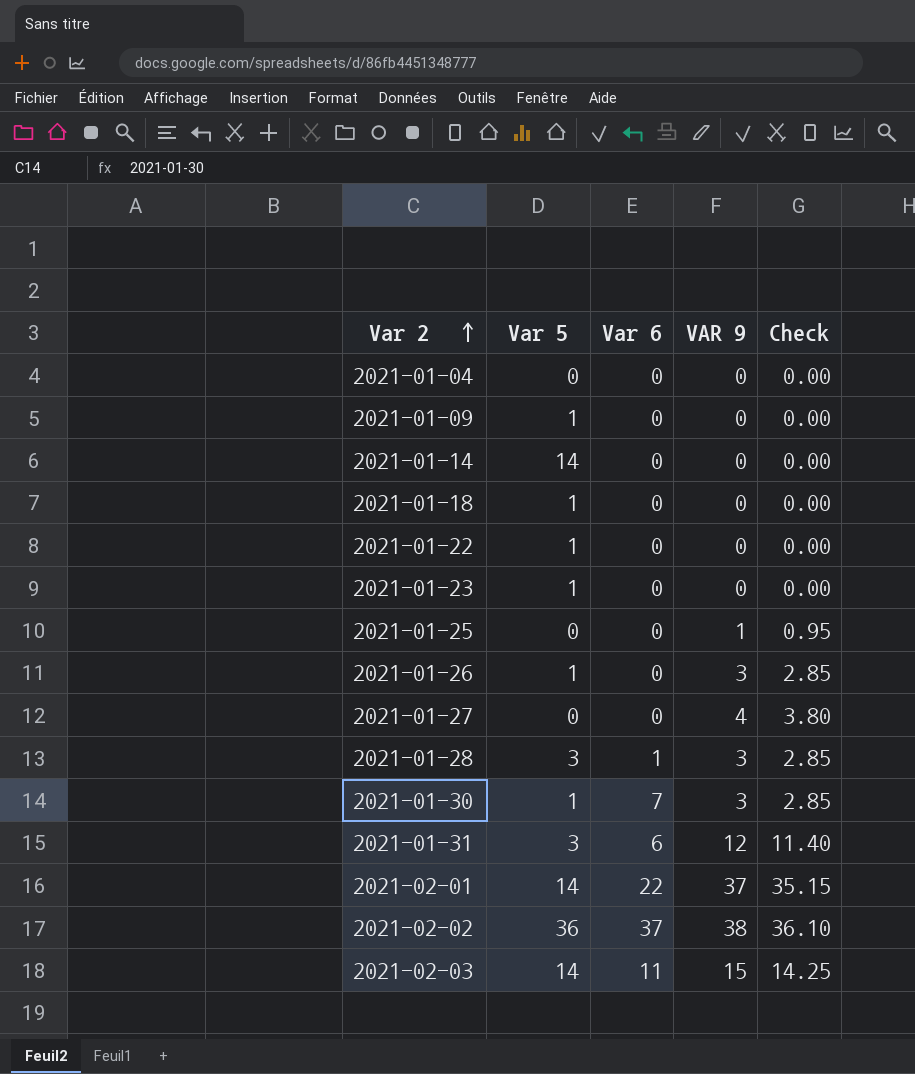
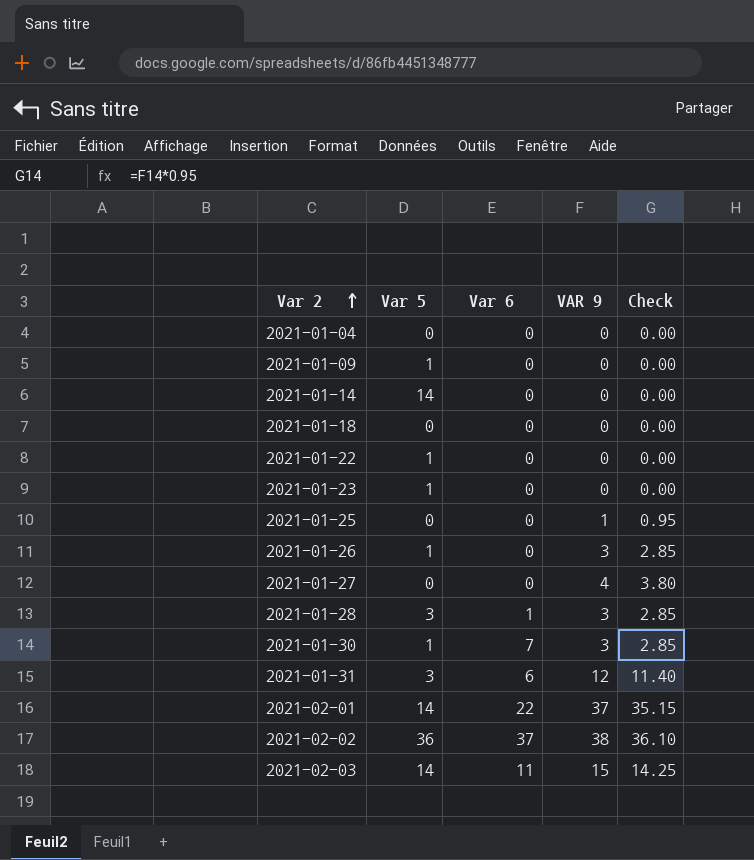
2021-01-18 | Var 5: 1 -> 0

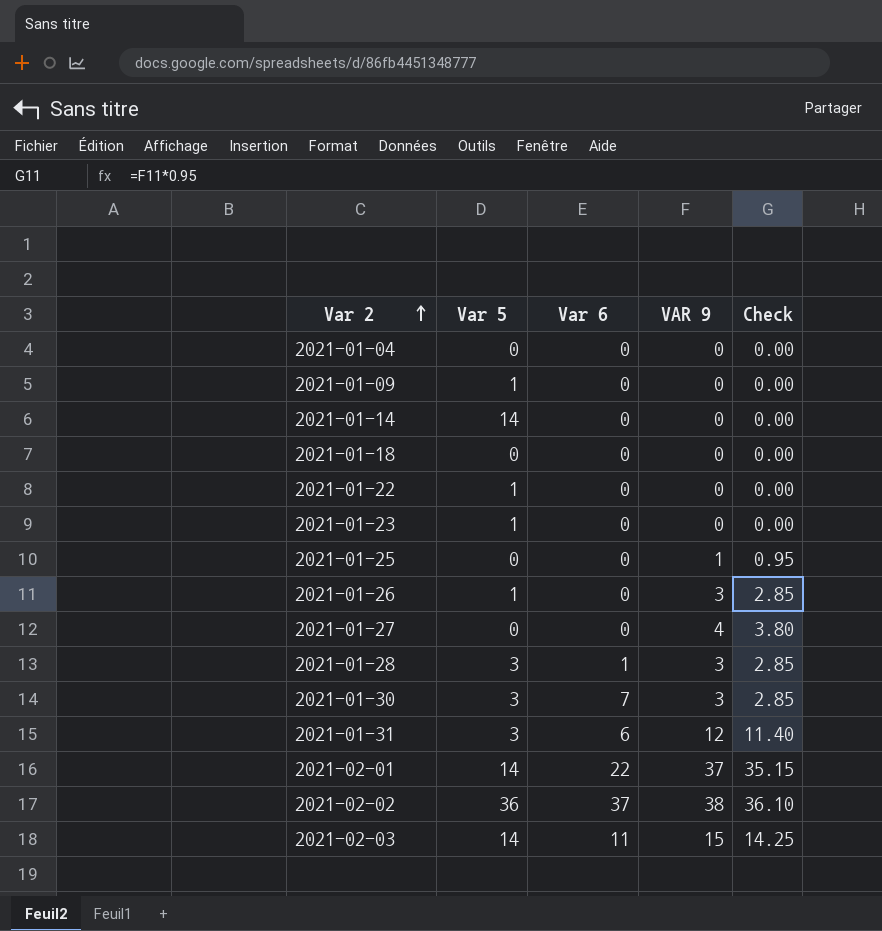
2021-01-30 | Var 5: 1 -> 3

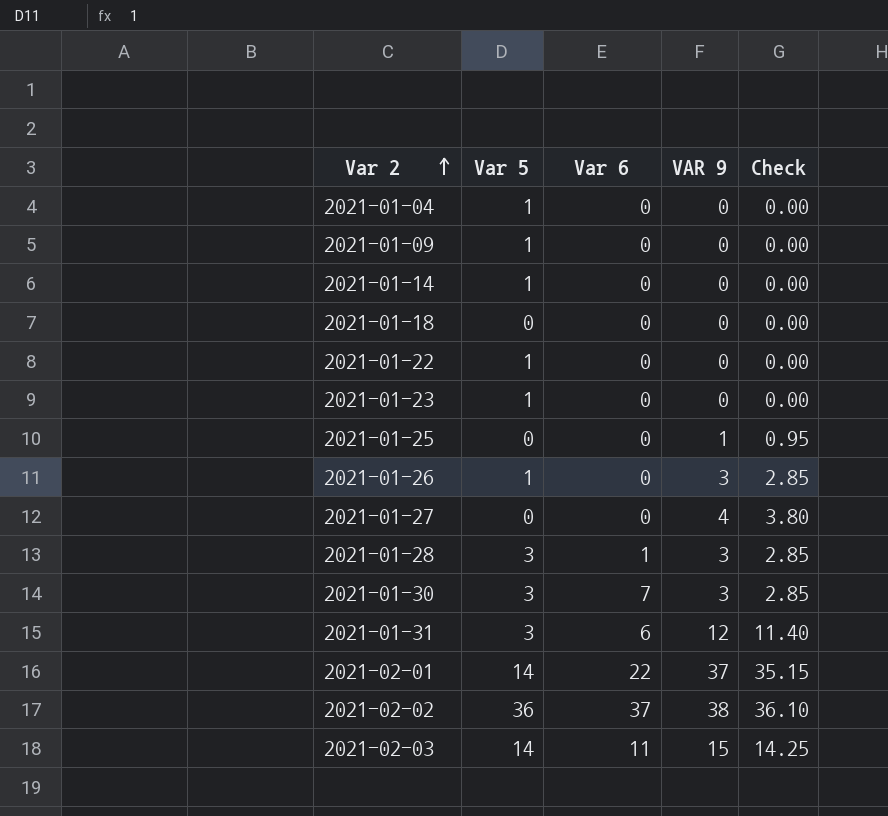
2021-01-04 | Var 5: 0 -> 1
2021-01-14 | Var 5: 14 -> 1

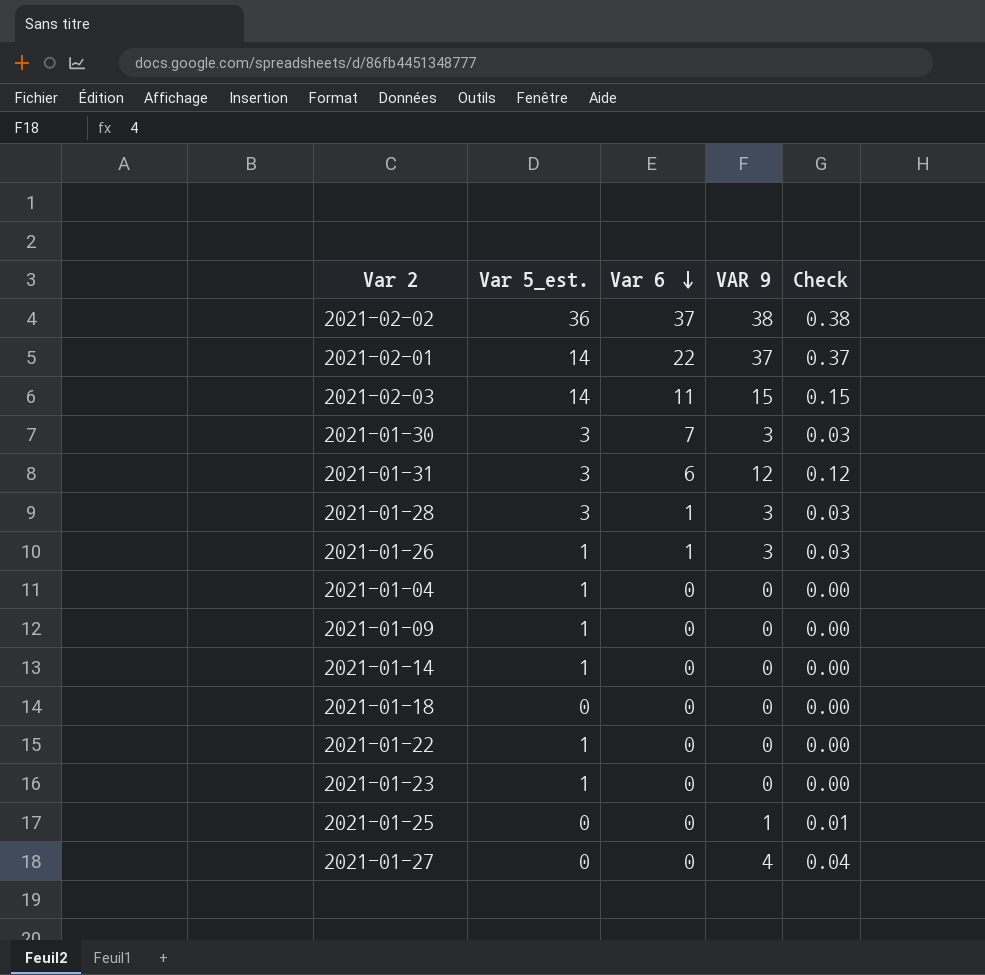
row order: Var 2 ascending -> Var 6 descending
column name: Var 5 -> Var 5_est.
column Check | formula: [VAR 9] * 0.95 -> [VAR 9] * 0.01
2021-01-26 | Var 6: 0 -> 1

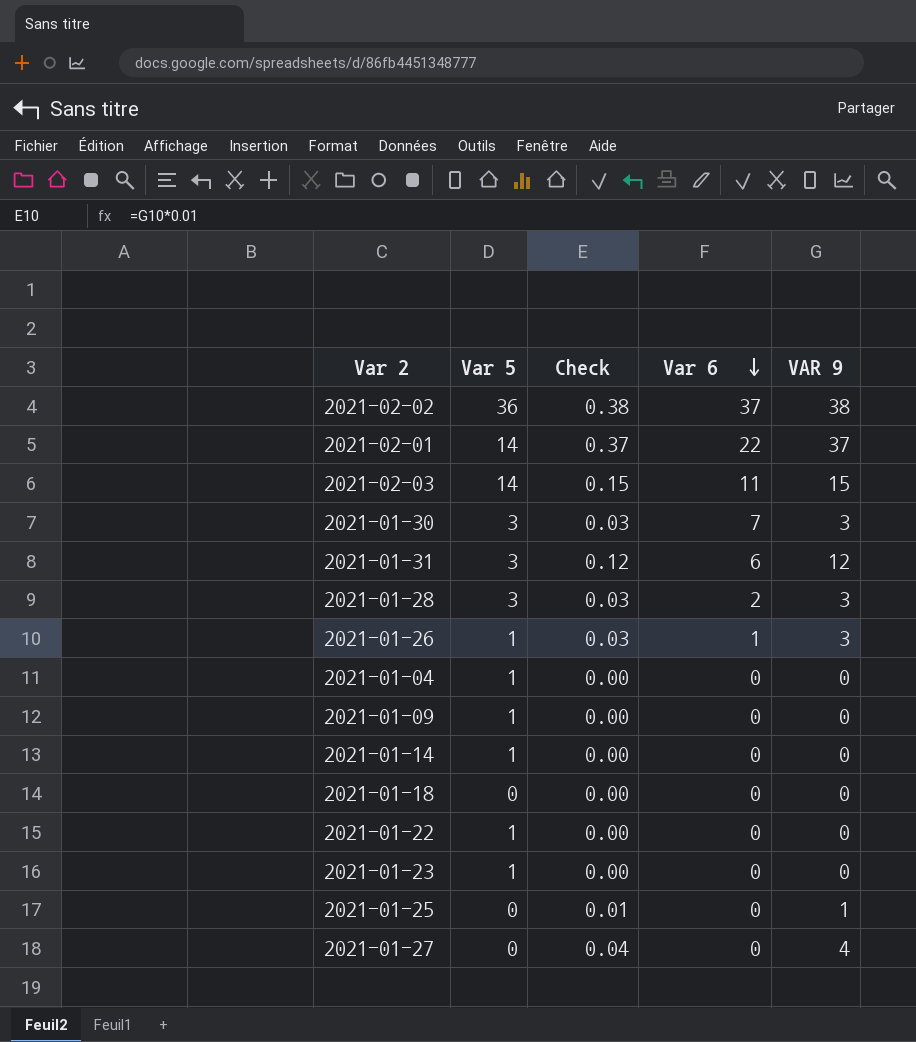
column name: Var 5_est. -> Var 5
column Check | position: 5 -> 3
2021-01-28 | Var 6: 1 -> 2

